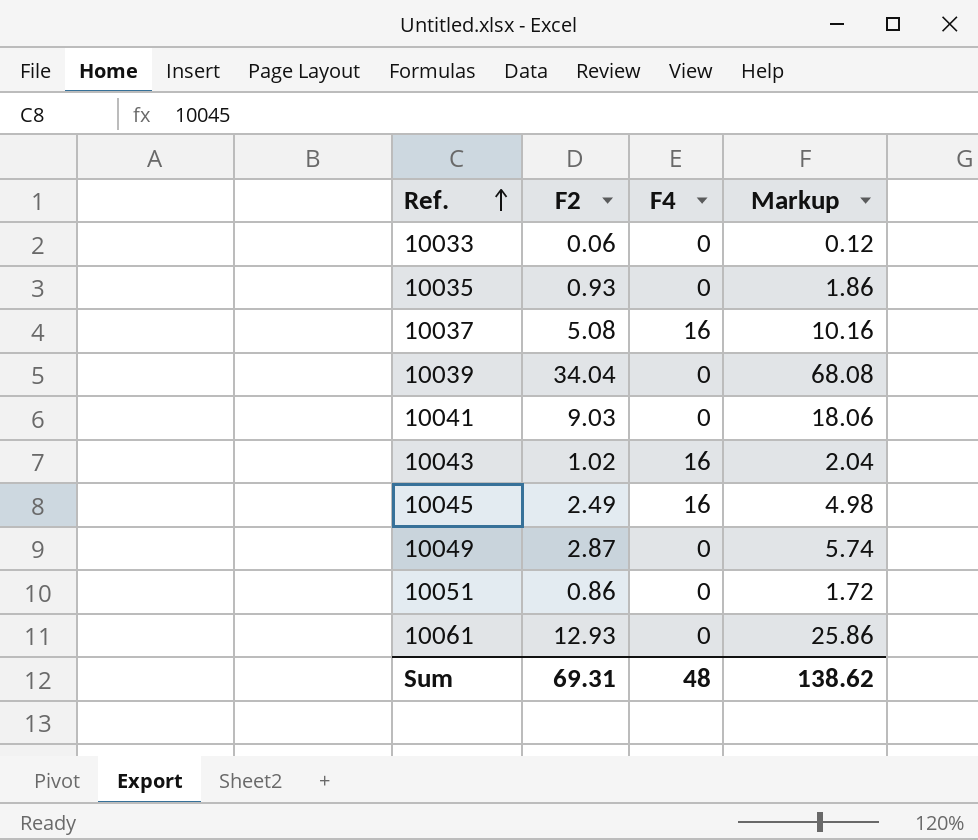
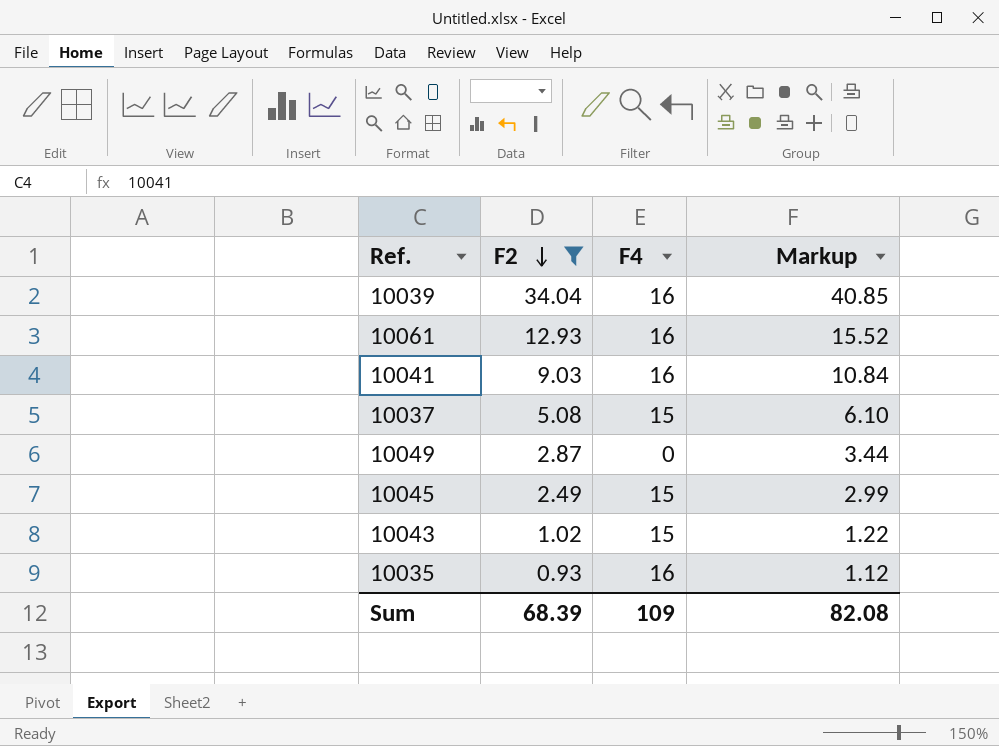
filter: none -> F2 >= 0.93
row order: Ref. ascending -> F2 descending
column Markup | formula: [F2] * 2 -> [F2] * 1.2
10039 | F4: 0 -> 16
10061 | F4: 0 -> 16
10041 | F4: 0 -> 16
10037 | F4: 16 -> 15
10045 | F4: 16 -> 15
10043 | F4: 16 -> 15
10035 | F4: 0 -> 16
Sum | F2: 69.31 -> 68.39
Sum | F4: 48 -> 109
Sum | Markup: 138.62 -> 82.08

